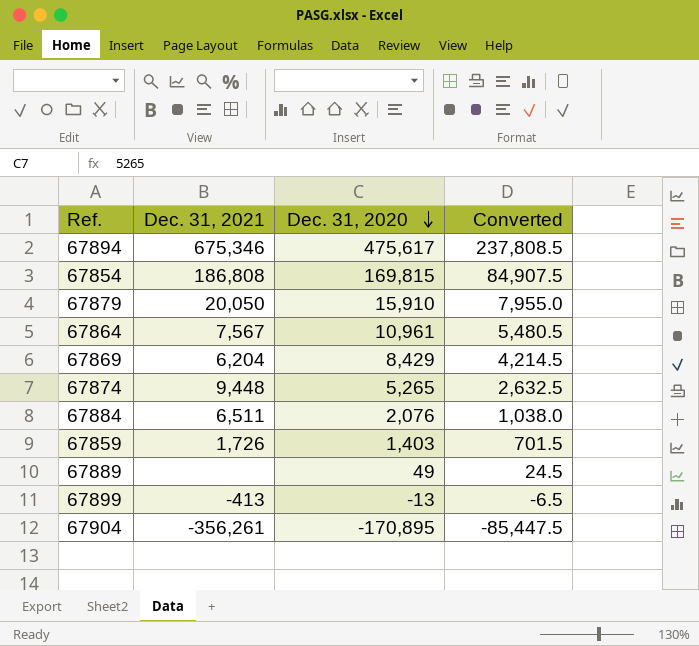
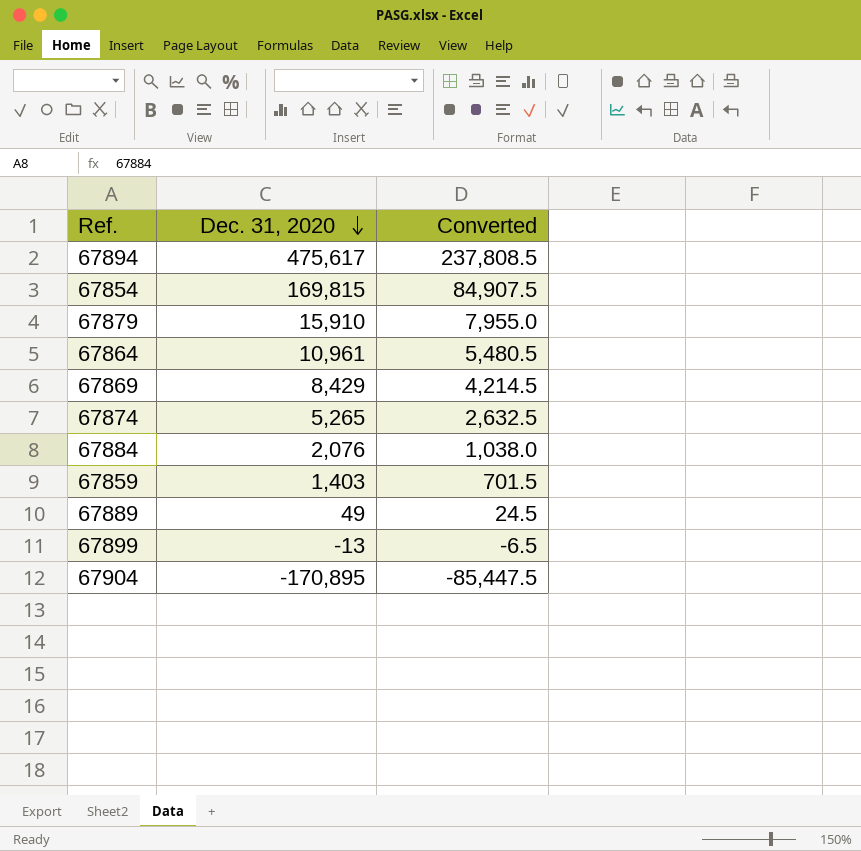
column Dec. 31, 2021 | position: 2 -> none

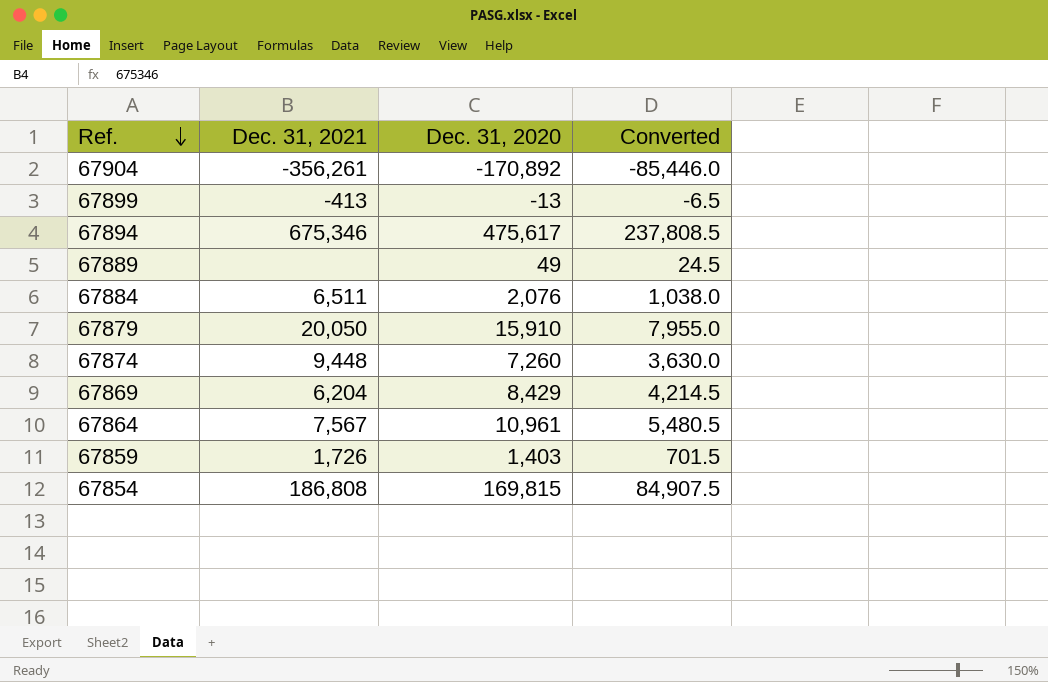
row order: Dec. 31, 2020 descending -> Ref. descending
column Dec. 31, 2021 | position: none -> 2
67904 | Dec. 31, 2020: -170,895 -> -170,892
67904 | Converted: -85,447.5 -> -85,446.0
67874 | Dec. 31, 2020: 5,265 -> 7,260
67874 | Converted: 2,632.5 -> 3,630.0

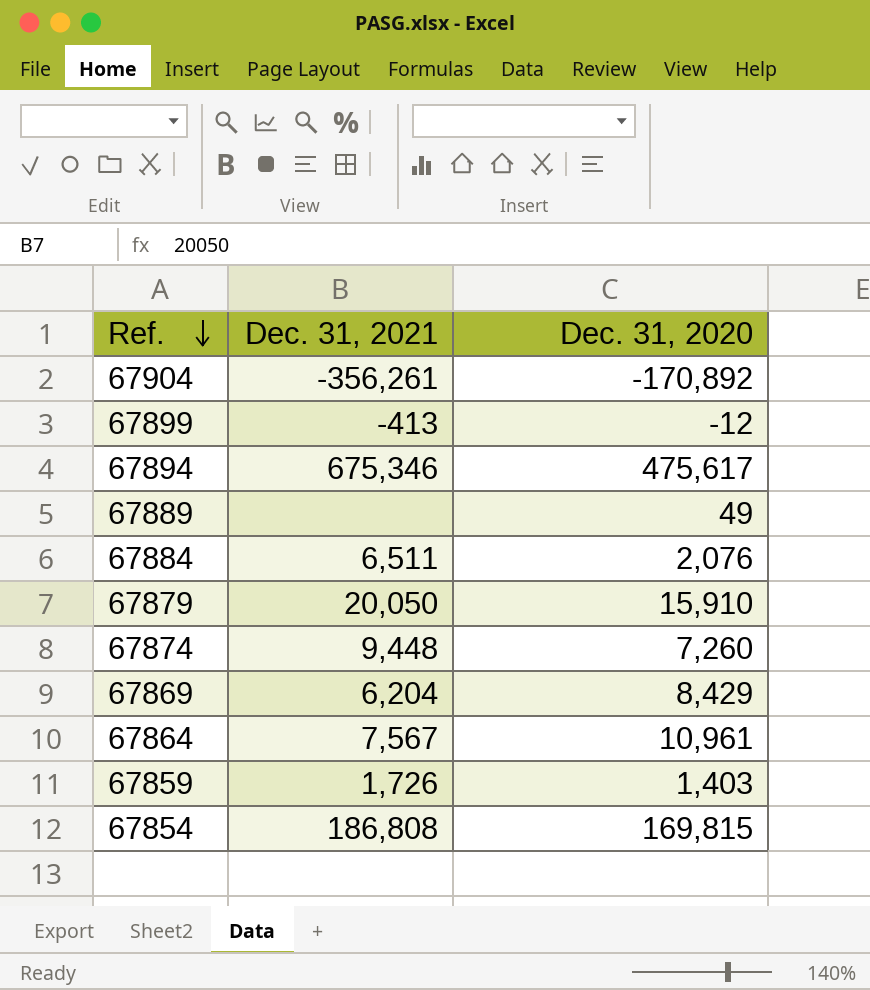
column Converted | formula: [Dec. 31, 2020] * 0.5 -> none
67899 | Dec. 31, 2020: -13 -> -12

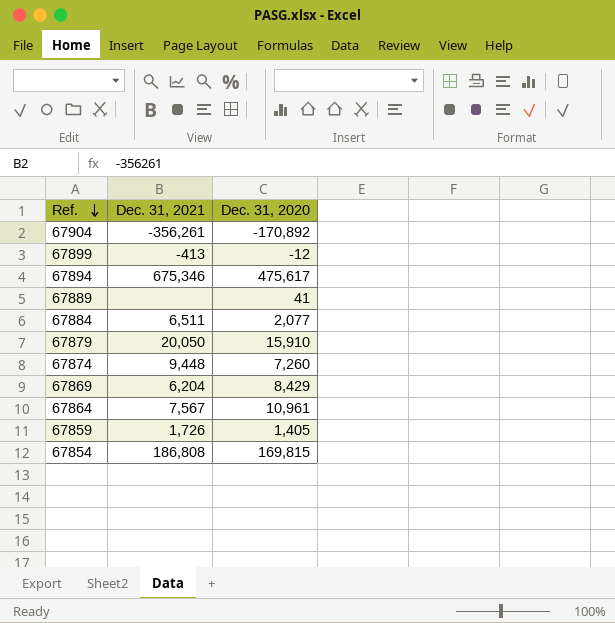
67889 | Dec. 31, 2020: 49 -> 41
67884 | Dec. 31, 2020: 2,076 -> 2,077
67859 | Dec. 31, 2020: 1,403 -> 1,405

